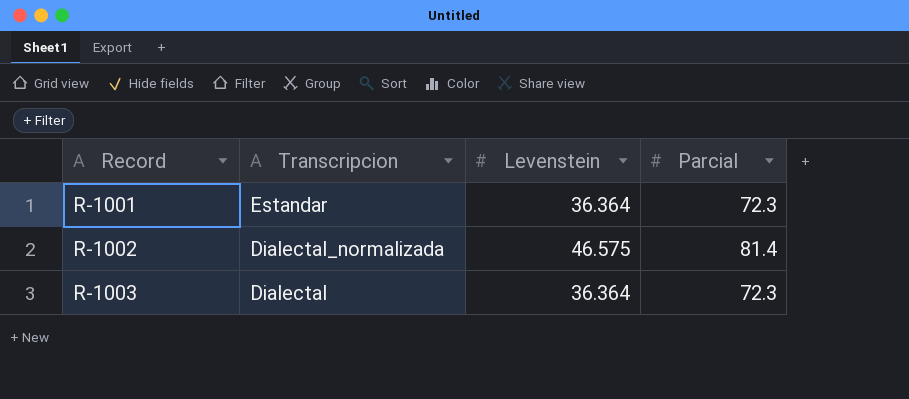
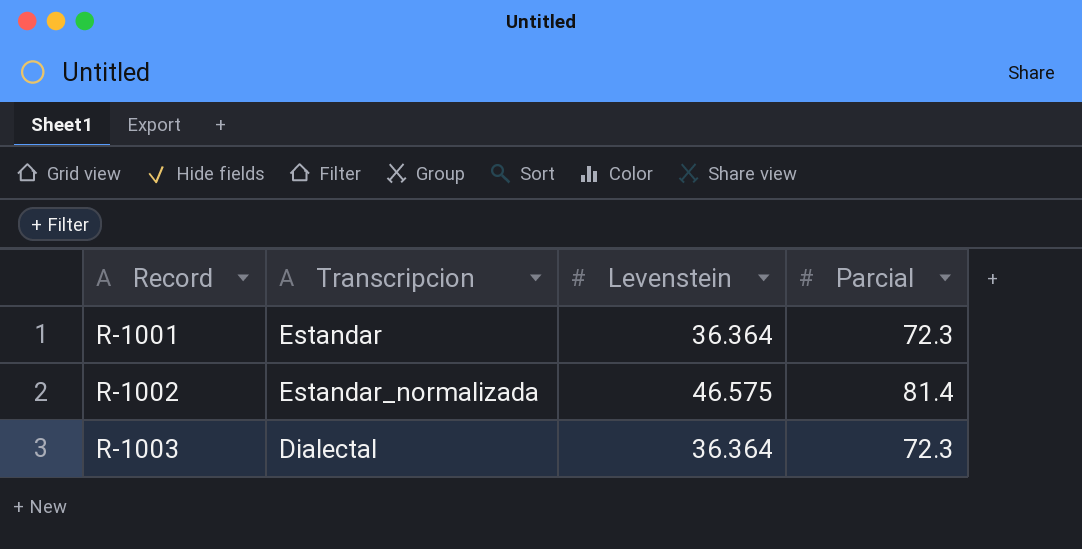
R-1002 | Transcripcion: Dialectal_normalizada -> Estandar_normalizada

